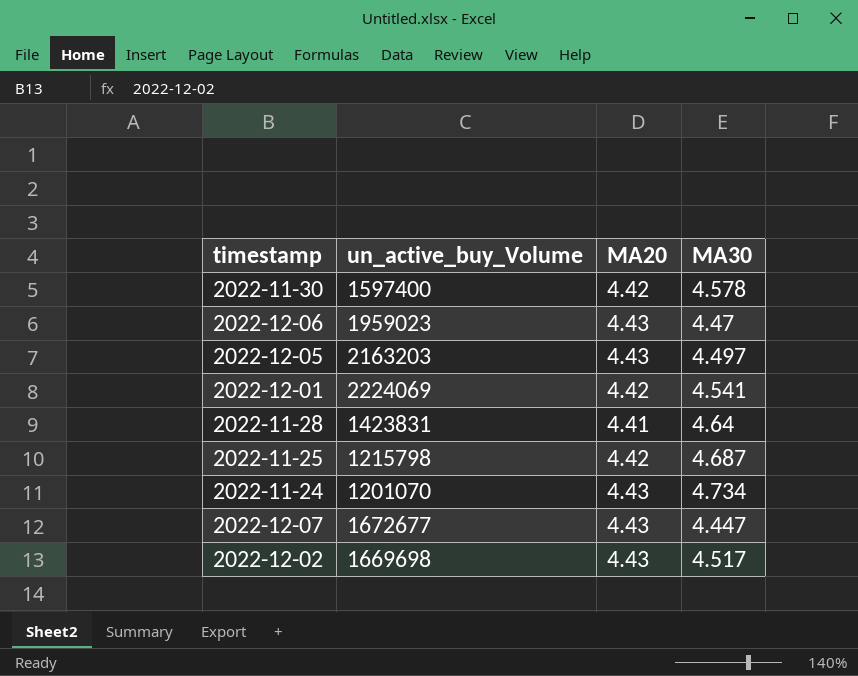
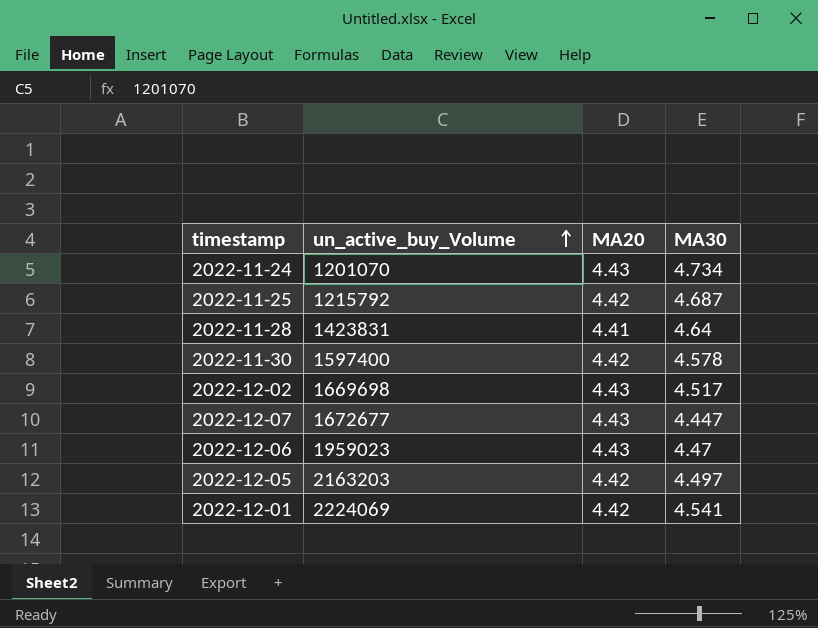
row order: none -> un_active_buy_Volume ascending
2022-11-25 | un_active_buy_Volume: 1215798 -> 1215792
2022-12-05 | MA20: 4.43 -> 4.42

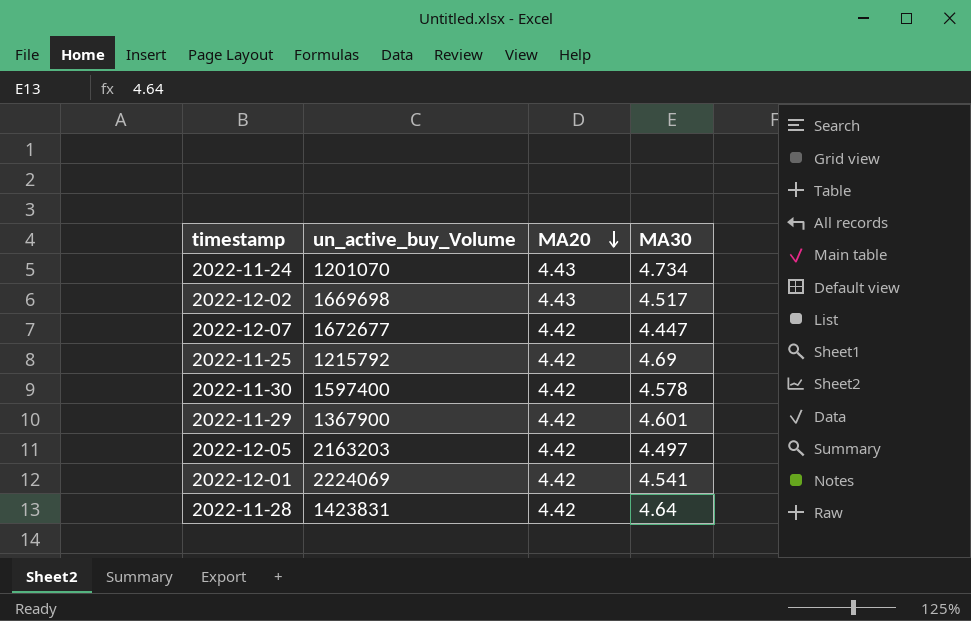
row order: un_active_buy_Volume ascending -> MA20 descending
row 2022-12-06: 1959023 | 4.43 | 4.47 -> none
2022-12-07 | MA20: 4.43 -> 4.42
2022-11-25 | MA30: 4.687 -> 4.69
row 2022-11-29: none -> 1367900 | 4.42 | 4.601
2022-11-28 | MA20: 4.41 -> 4.42

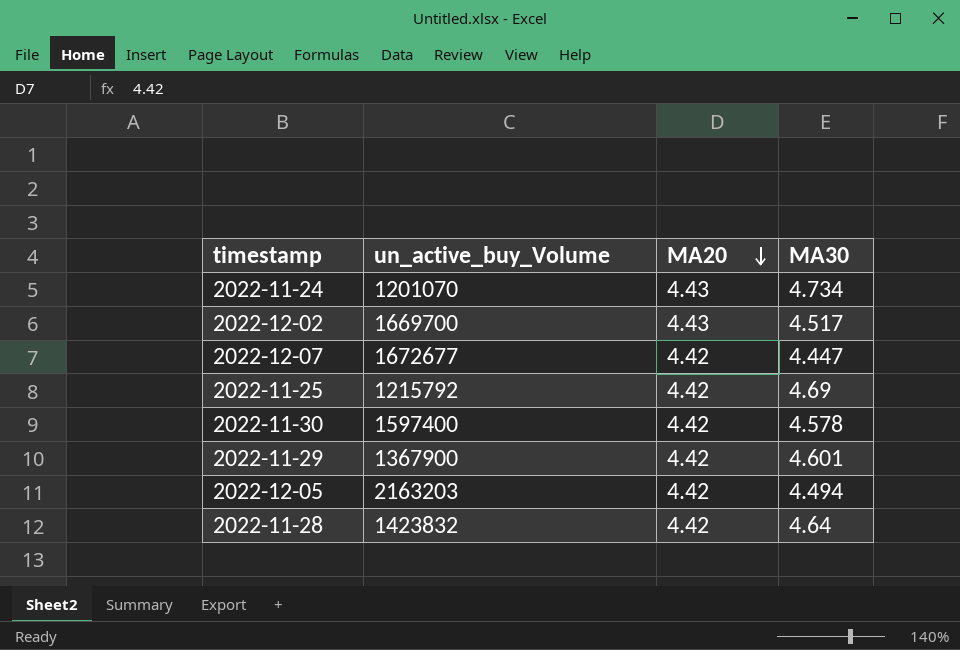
row 2022-12-01: 2224069 | 4.42 | 4.541 -> none
2022-12-02 | un_active_buy_Volume: 1669698 -> 1669700
2022-12-05 | MA30: 4.497 -> 4.494
2022-11-28 | un_active_buy_Volume: 1423831 -> 1423832

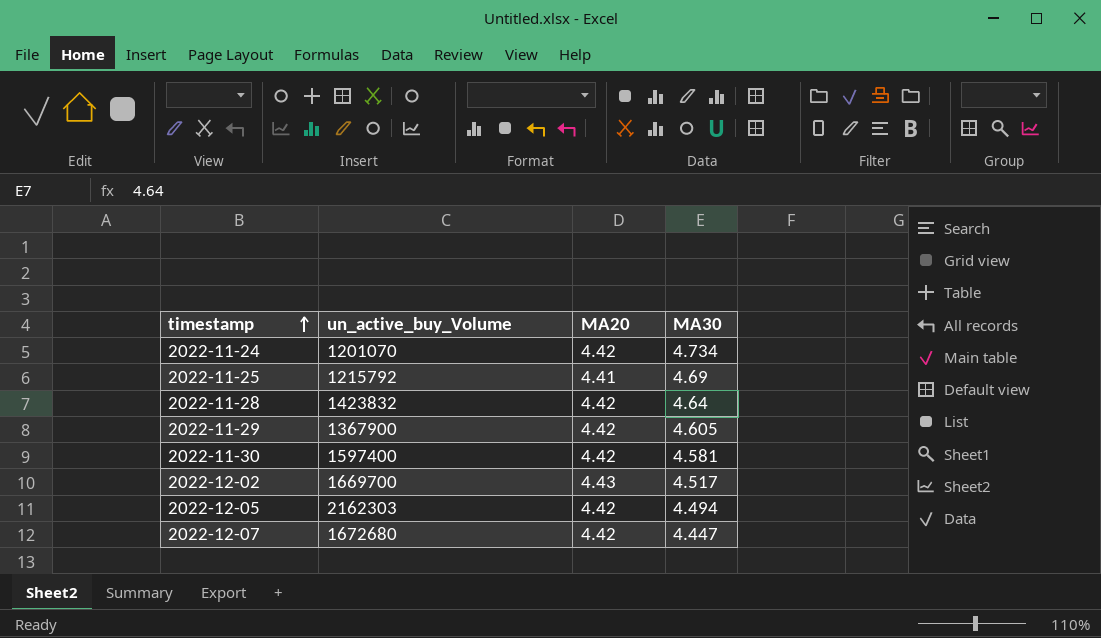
row order: MA20 descending -> timestamp ascending
2022-11-24 | MA20: 4.43 -> 4.42
2022-11-25 | MA20: 4.42 -> 4.41
2022-11-29 | MA30: 4.601 -> 4.605
2022-11-30 | MA30: 4.578 -> 4.581
2022-12-05 | un_active_buy_Volume: 2163203 -> 2162303
2022-12-07 | un_active_buy_Volume: 1672677 -> 1672680

